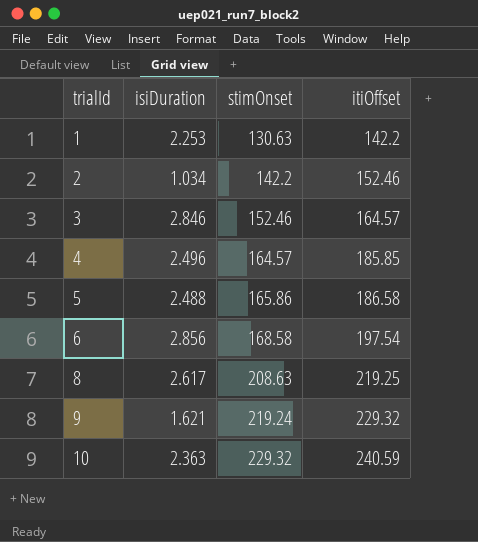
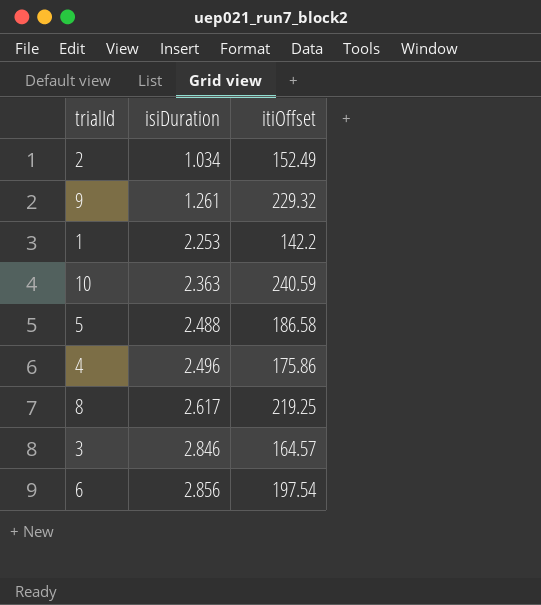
row order: trialId ascending -> isiDuration ascending
column stimOnset | position: 3 -> none
2 | itiOffset: 152.46 -> 152.49
9 | isiDuration: 1.621 -> 1.261
4 | itiOffset: 185.85 -> 175.86

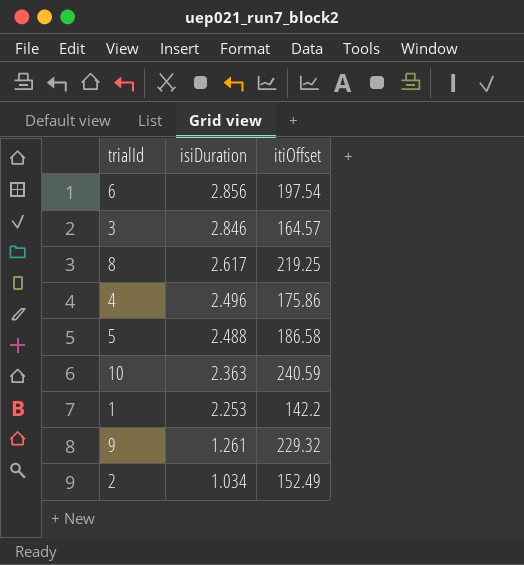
row order: isiDuration ascending -> isiDuration descending

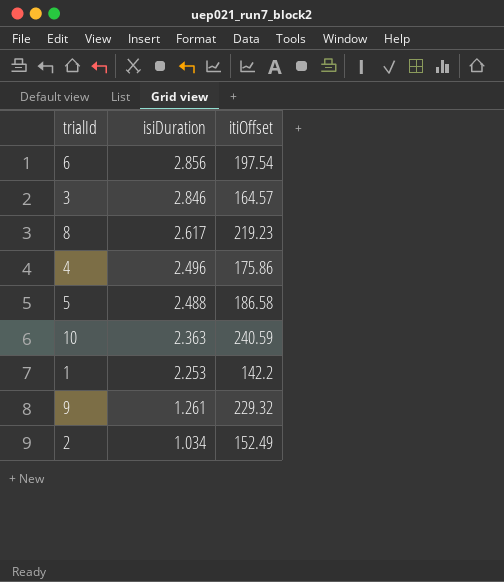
8 | itiOffset: 219.25 -> 219.23

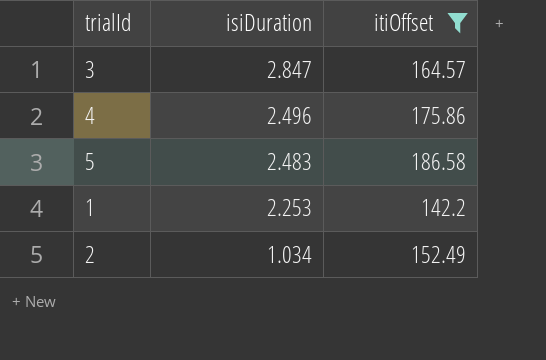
filter: none -> itiOffset <= 186.58
3 | isiDuration: 2.846 -> 2.847
5 | isiDuration: 2.488 -> 2.483

